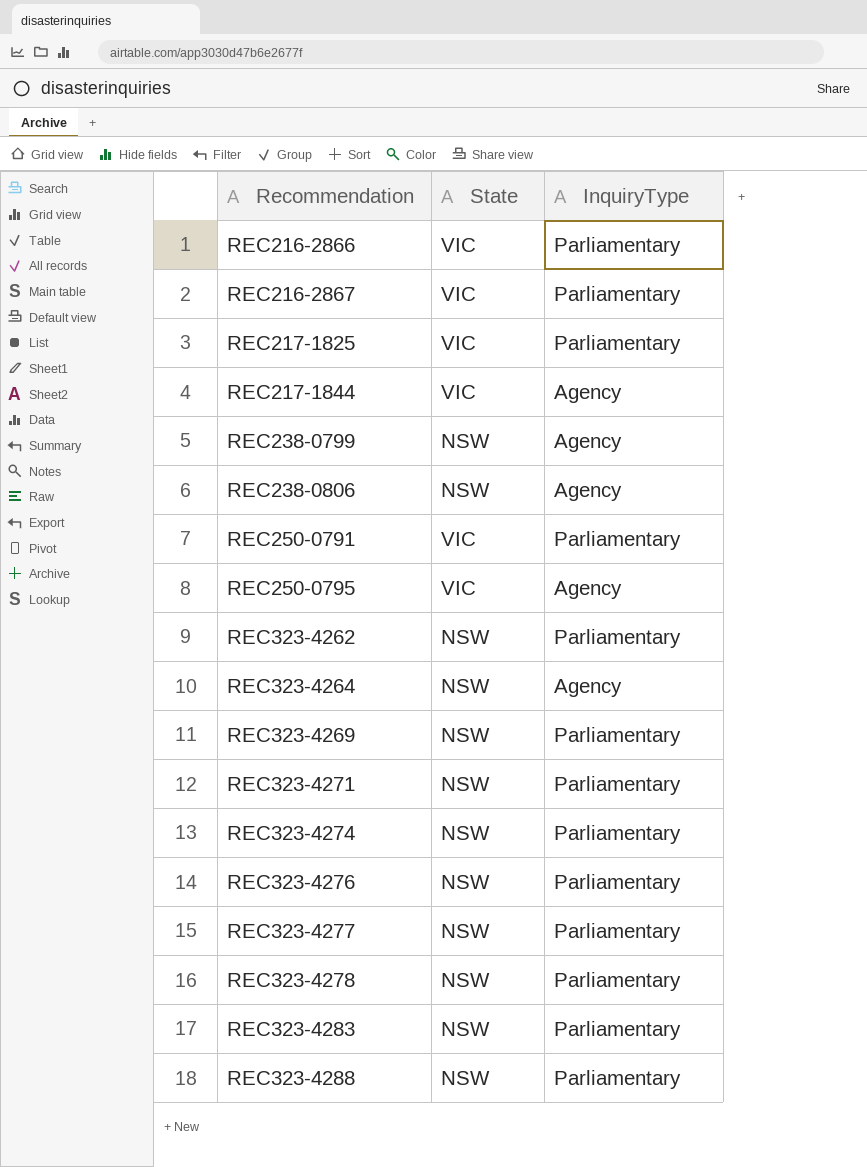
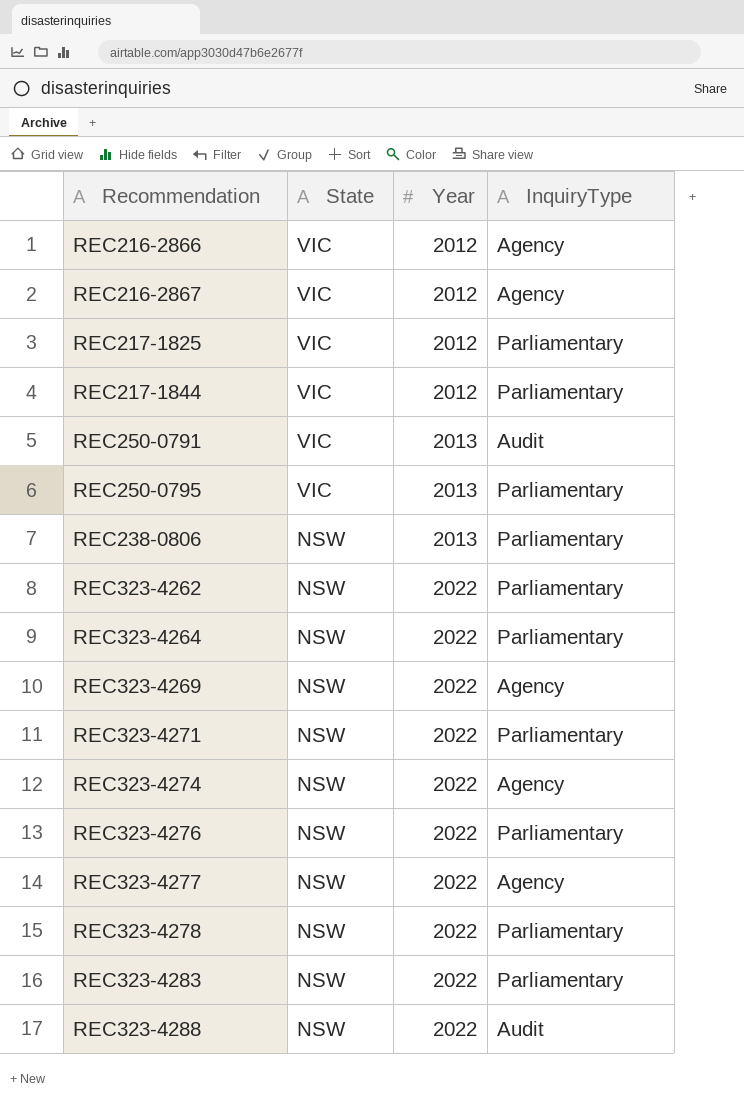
row order: Recommendation ascending -> State descending
column Year | position: none -> 3
row REC238-0799: NSW | Agency -> none
REC216-2866 | InquiryType: Parliamentary -> Agency
REC216-2867 | InquiryType: Parliamentary -> Agency
REC217-1844 | InquiryType: Agency -> Parliamentary
REC250-0791 | InquiryType: Parliamentary -> Audit
REC250-0795 | InquiryType: Agency -> Parliamentary
REC238-0806 | InquiryType: Agency -> Parliamentary
REC323-4264 | InquiryType: Agency -> Parliamentary
REC323-4269 | InquiryType: Parliamentary -> Agency
REC323-4274 | InquiryType: Parliamentary -> Agency
REC323-4277 | InquiryType: Parliamentary -> Agency
REC323-4288 | InquiryType: Parliamentary -> Audit

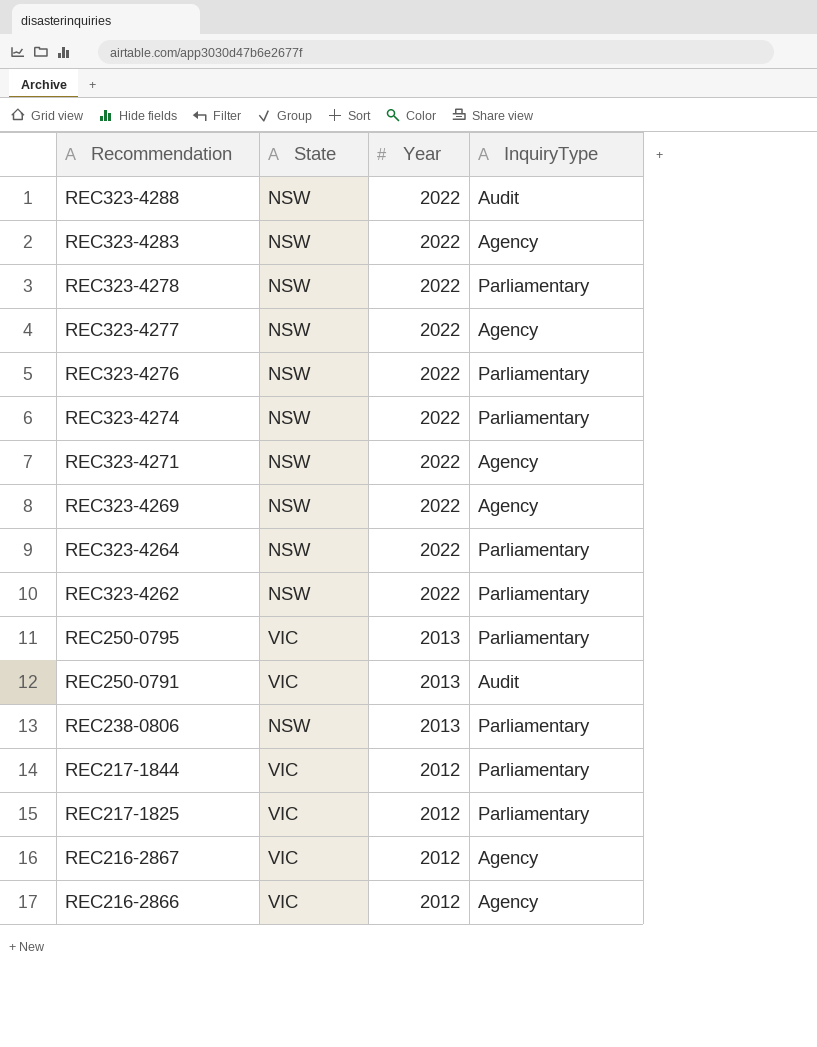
row order: State descending -> Recommendation descending
REC323-4283 | InquiryType: Parliamentary -> Agency
REC323-4274 | InquiryType: Agency -> Parliamentary
REC323-4271 | InquiryType: Parliamentary -> Agency

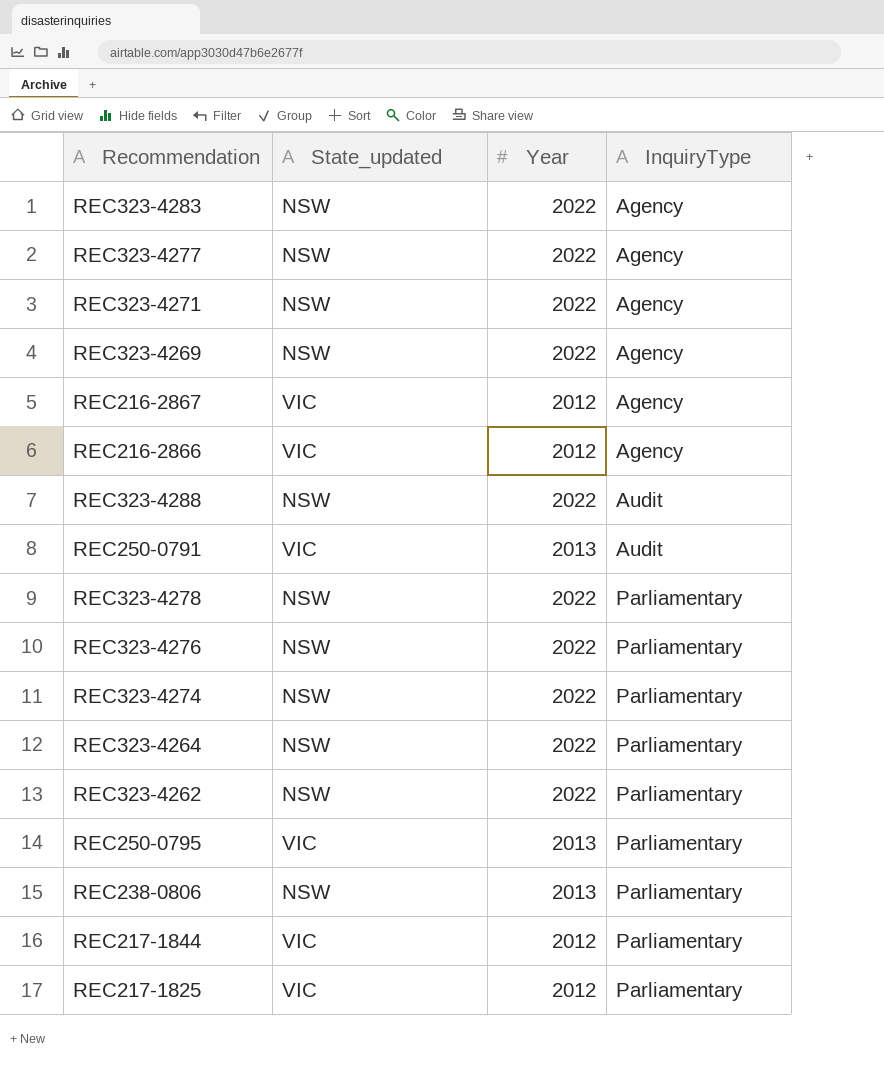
row order: Recommendation descending -> InquiryType ascending
column name: State -> State_updated

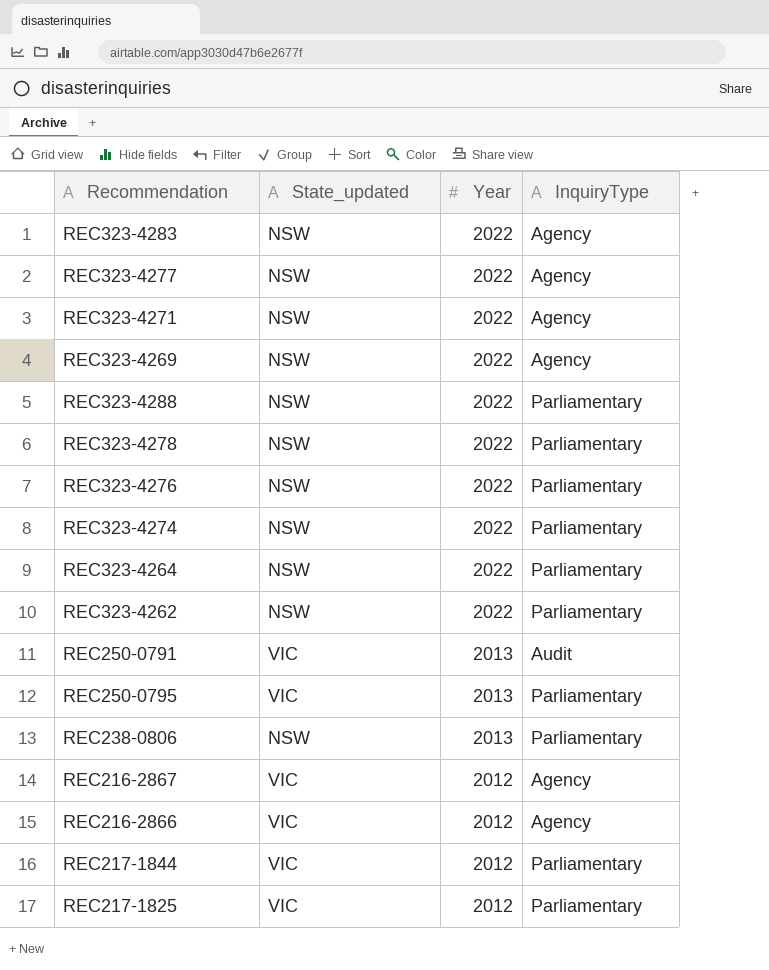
row order: InquiryType ascending -> Year descending
REC323-4288 | InquiryType: Audit -> Parliamentary

